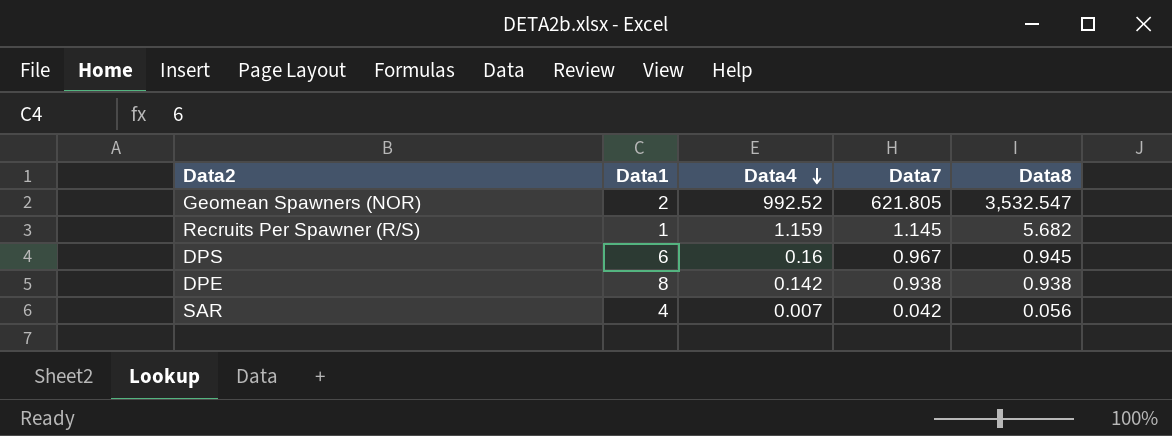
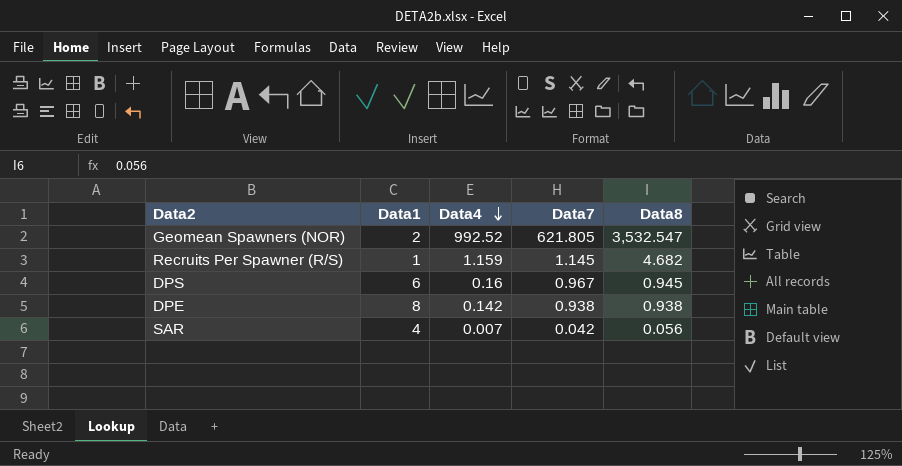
Recruits Per Spawner (R/S) | Data8: 5.682 -> 4.682

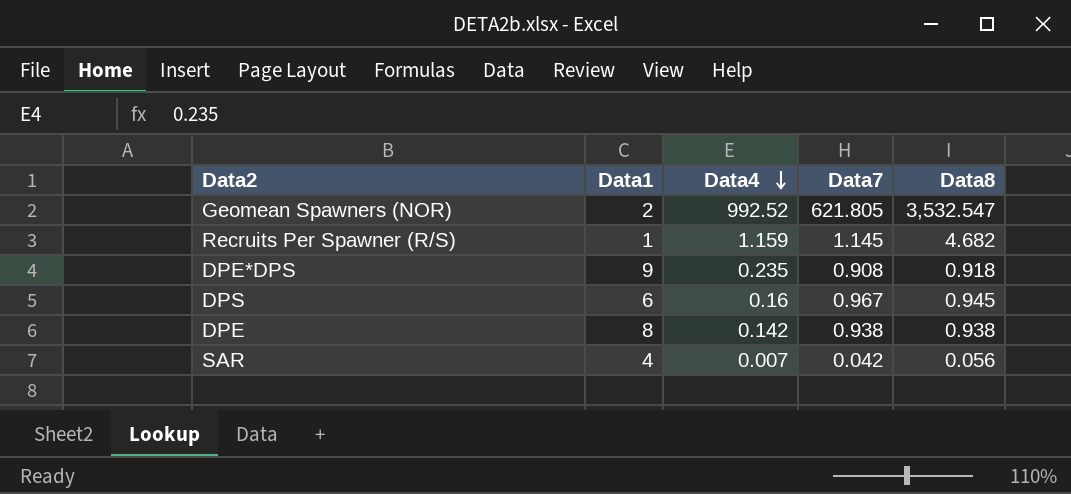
row DPE*DPS: none -> 9 | 0.235 | 0.908 | 0.918

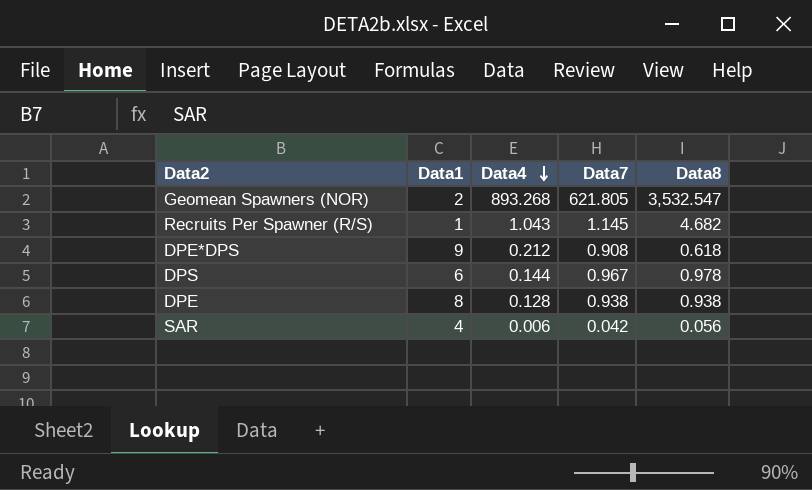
Geomean Spawners (NOR) | Data4: 992.52 -> 893.268
Recruits Per Spawner (R/S) | Data4: 1.159 -> 1.043
DPE*DPS | Data4: 0.235 -> 0.212
DPE*DPS | Data8: 0.918 -> 0.618
DPS | Data4: 0.16 -> 0.144
DPS | Data8: 0.945 -> 0.978
DPE | Data4: 0.142 -> 0.128
SAR | Data4: 0.007 -> 0.006

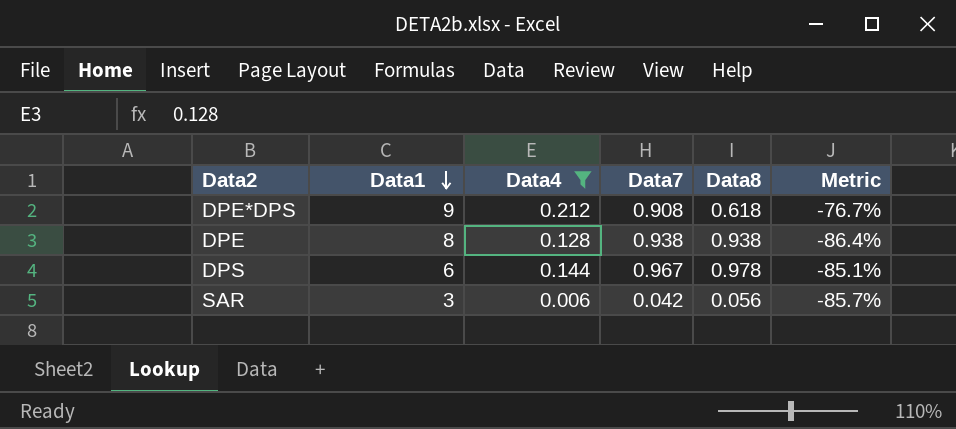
filter: none -> Data4 <= 0.212
row order: Data4 descending -> Data1 descending
column Metric | formula: none -> ([Data4] - [Data7]) / [Data7]
SAR | Data1: 4 -> 3

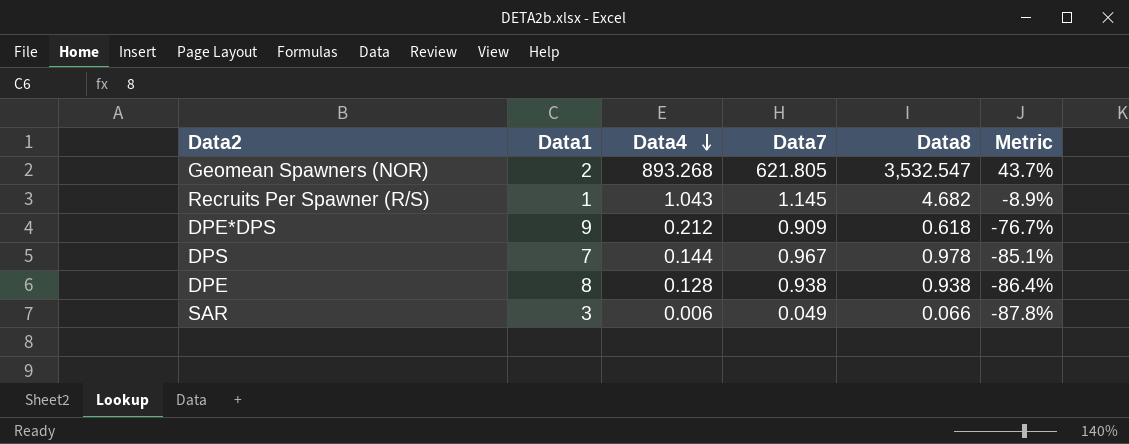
filter: Data4 <= 0.212 -> none
row order: Data1 descending -> Data4 descending
DPE*DPS | Data7: 0.908 -> 0.909
DPS | Data1: 6 -> 7
SAR | Data7: 0.042 -> 0.049
SAR | Data8: 0.056 -> 0.066
SAR | Metric: -85.7% -> -87.8%

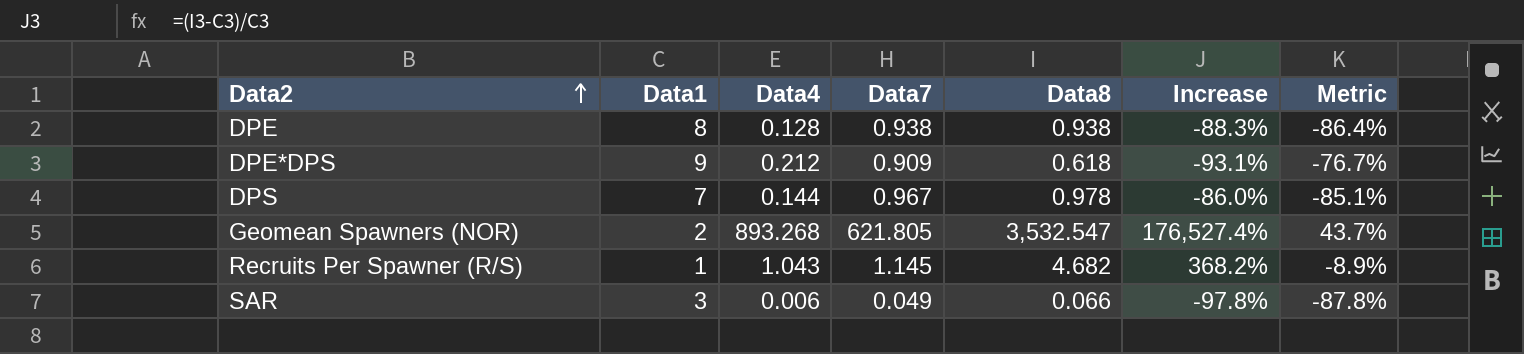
row order: Data4 descending -> Data2 ascending
column Increase | formula: none -> ([Data8] - [Data1]) / [Data1]

